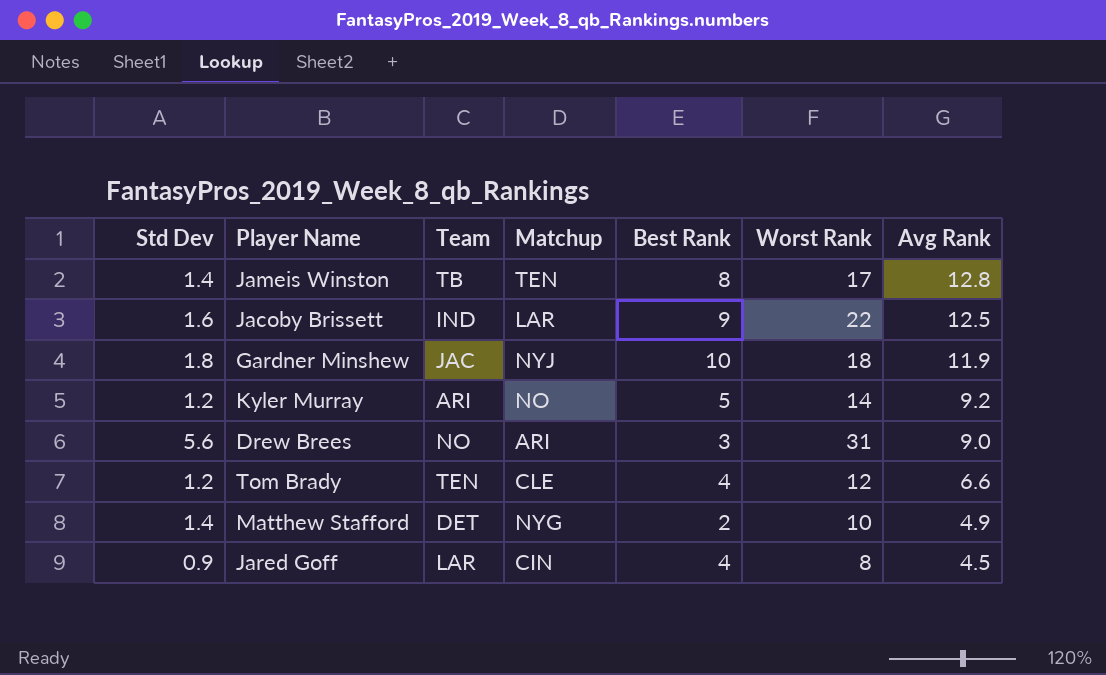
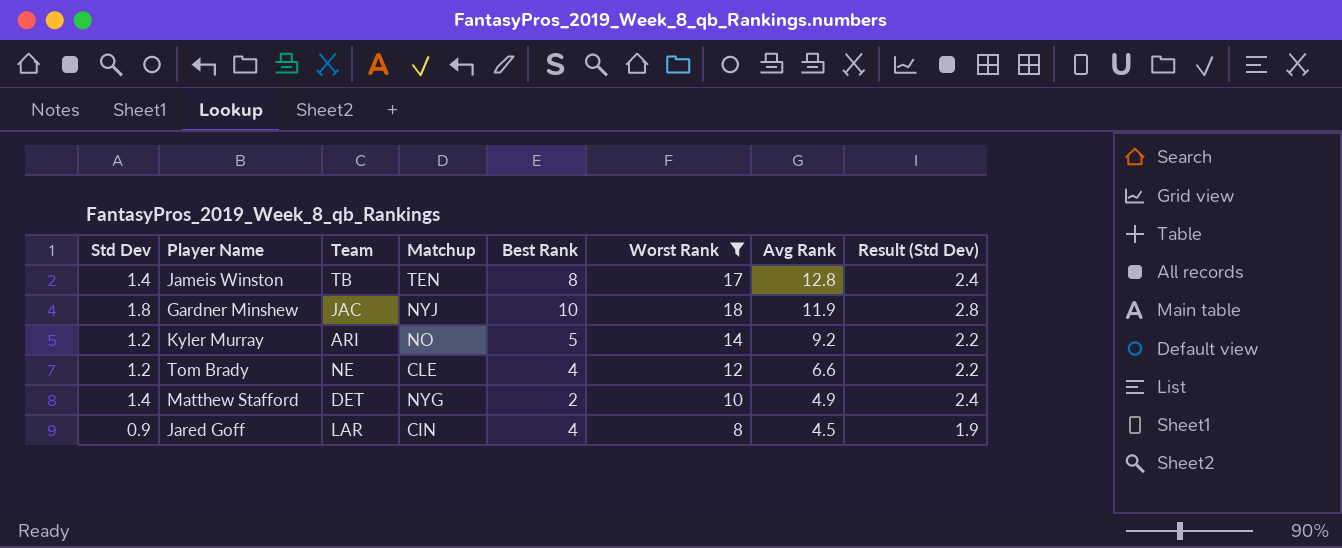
filter: none -> Worst Rank <= 18
column Result (Std Dev) | formula: none -> [Std Dev] + 1
Tom Brady | Team: TEN -> NE

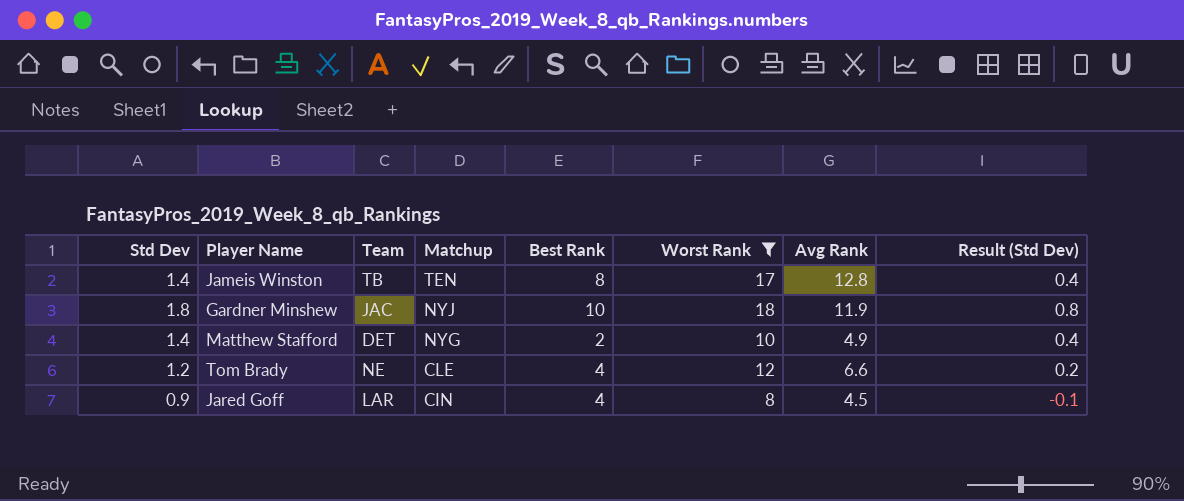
row order: Avg Rank descending -> Matchup descending
column Result (Std Dev) | formula: [Std Dev] + 1 -> [Std Dev] - 1
row Kyler Murray: 1.2 | ARI | NO | 5 | 14 | 9.2 | 2.2 -> none

